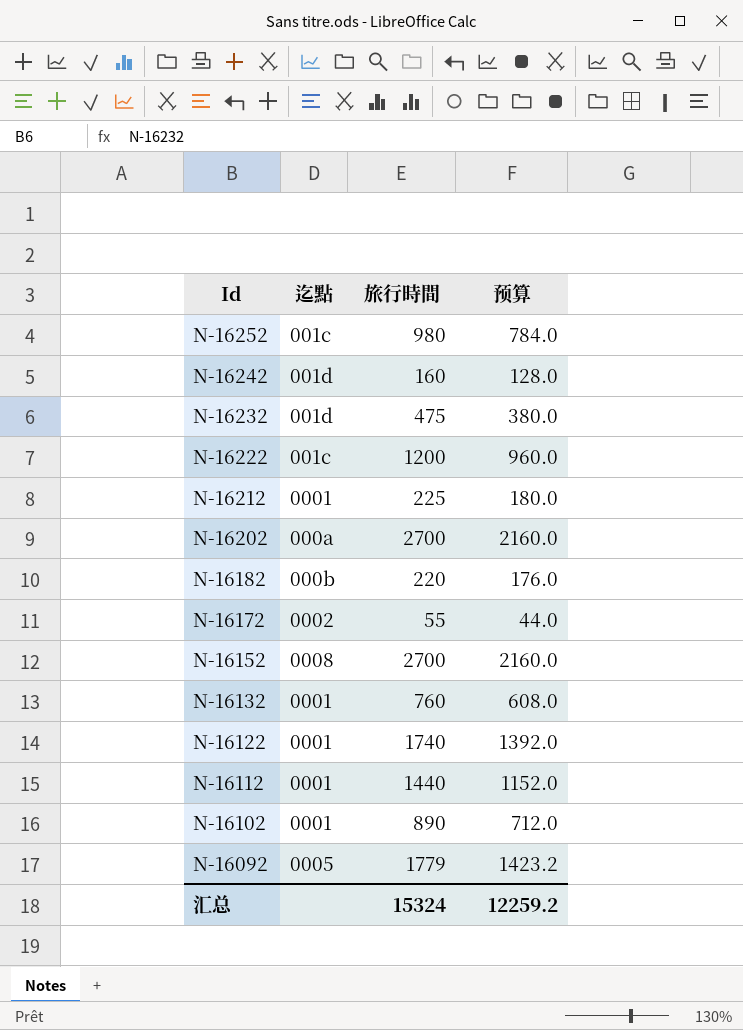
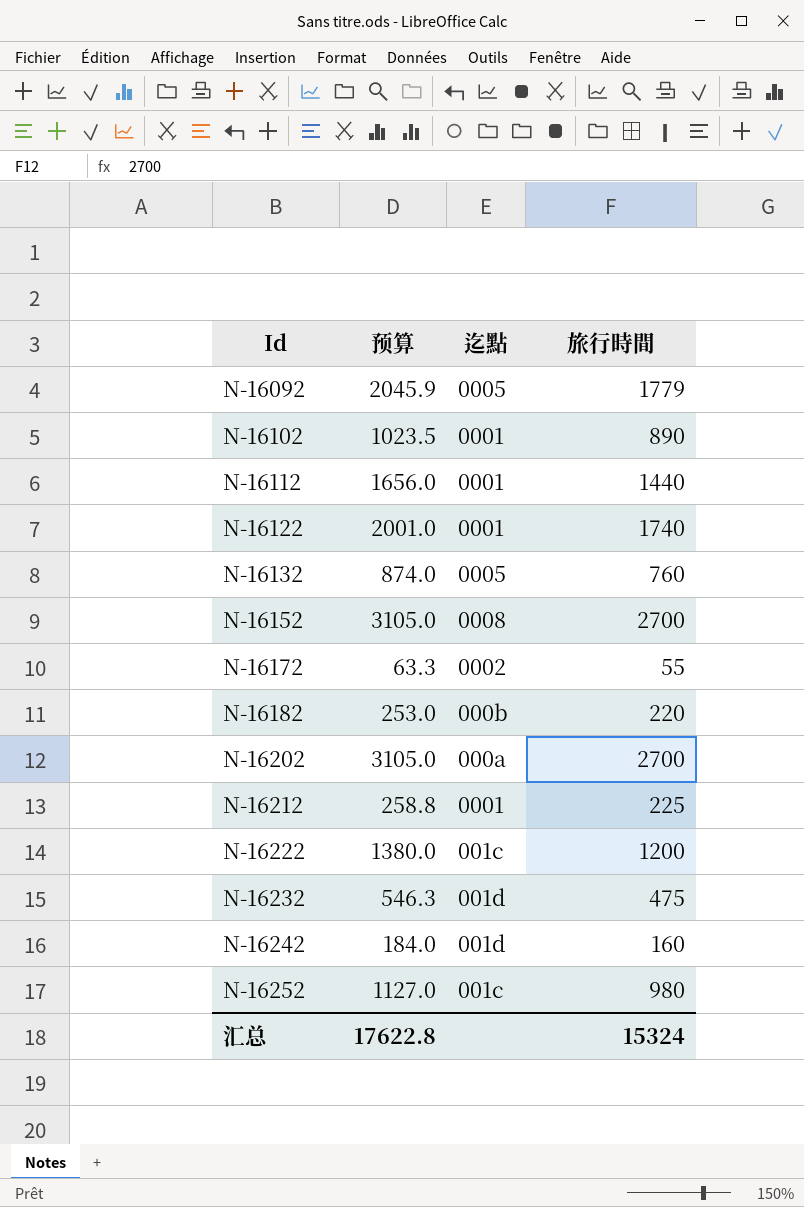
row order: Id descending -> Id ascending
column 预算 | formula: [旅行時間] * 0.8 -> [旅行時間] * 1.15
column 预算 | position: 4 -> 2
N-16132 | 迄點: 0001 -> 0005
汇总 | 预算: 12259.2 -> 17622.8

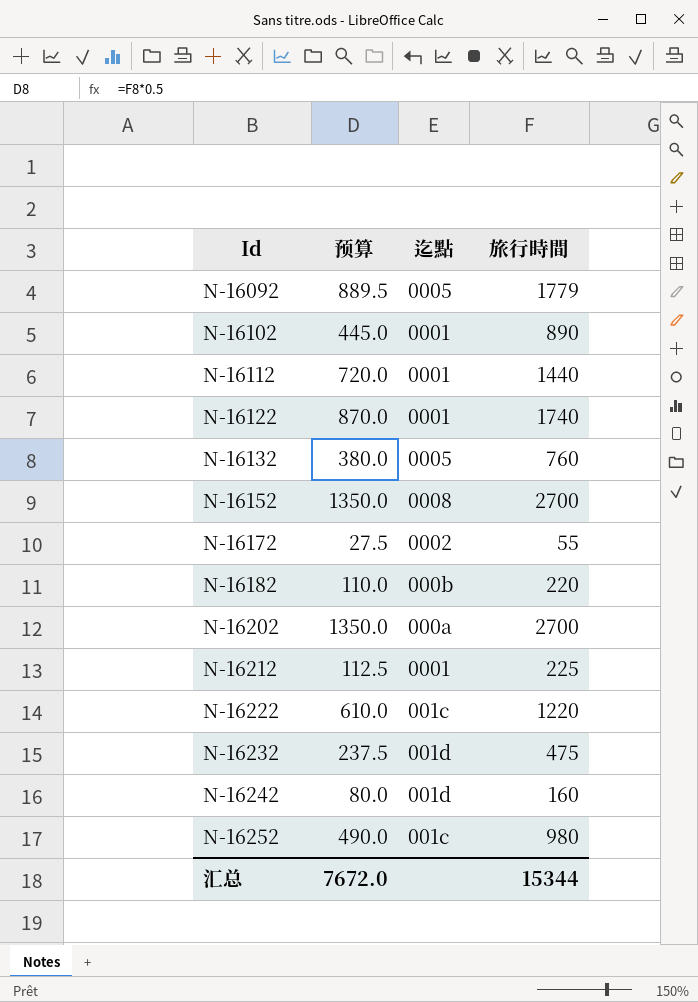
column 预算 | formula: [旅行時間] * 1.15 -> [旅行時間] * 0.5
N-16222 | 旅行時間: 1200 -> 1220
汇总 | 预算: 17622.8 -> 7672.0
汇总 | 旅行時間: 15324 -> 15344

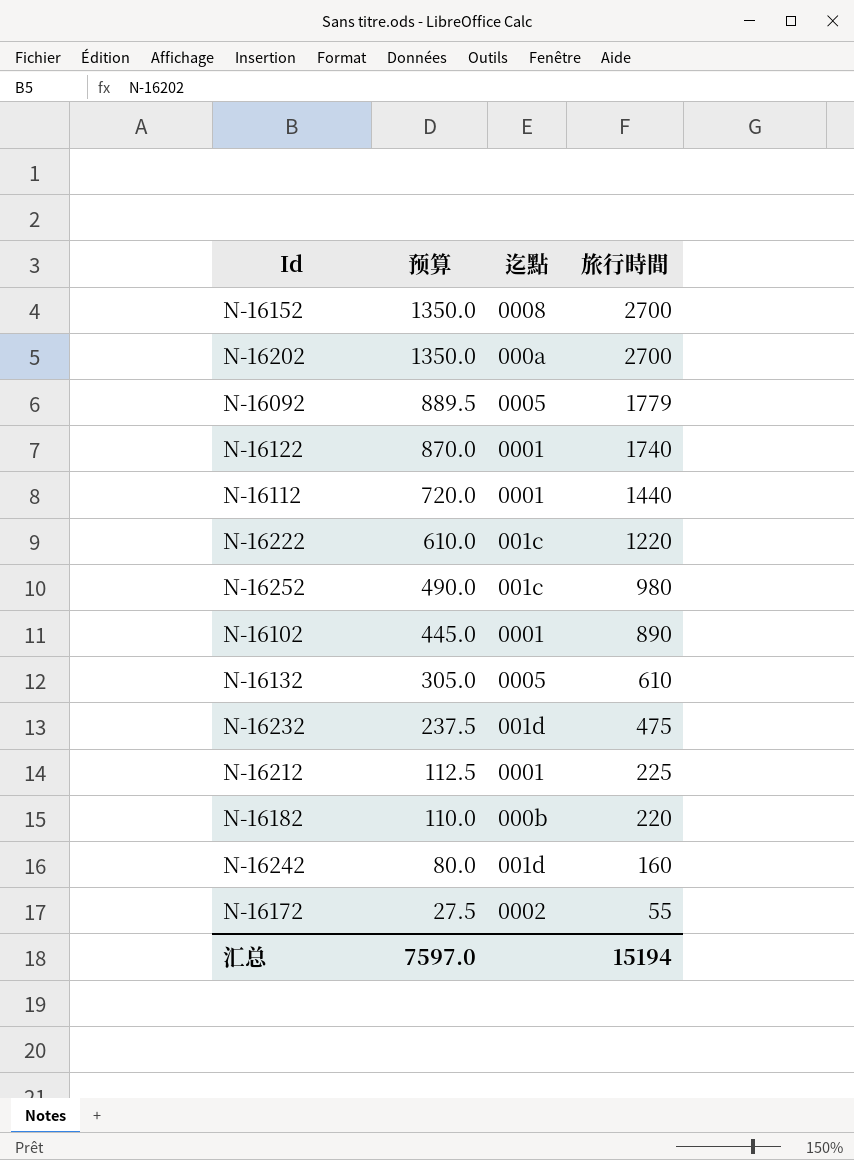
row order: Id ascending -> 预算 descending
N-16132 | 预算: 380.0 -> 305.0
N-16132 | 旅行時間: 760 -> 610
汇总 | 预算: 7672.0 -> 7597.0
汇总 | 旅行時間: 15344 -> 15194

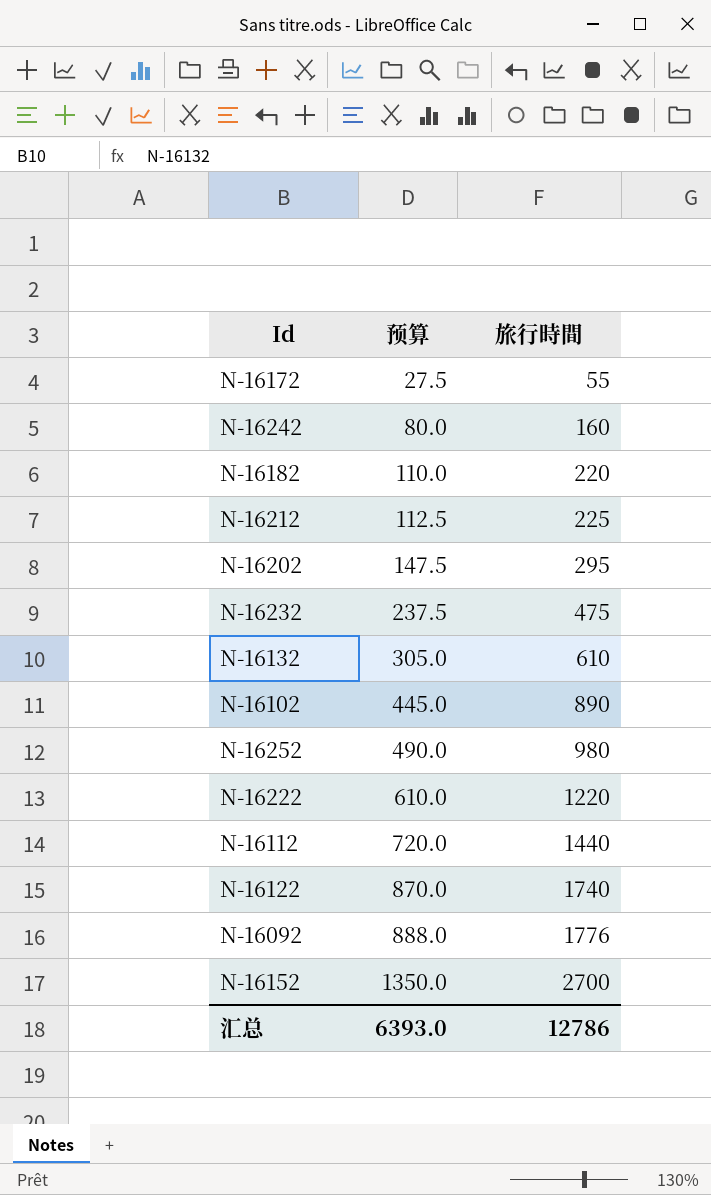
row order: 预算 descending -> 预算 ascending
column 迄點 | position: 3 -> none
N-16202 | 预算: 1350.0 -> 147.5
N-16202 | 旅行時間: 2700 -> 295
N-16092 | 预算: 889.5 -> 888.0
N-16092 | 旅行時間: 1779 -> 1776
汇总 | 预算: 7597.0 -> 6393.0
汇总 | 旅行時間: 15194 -> 12786

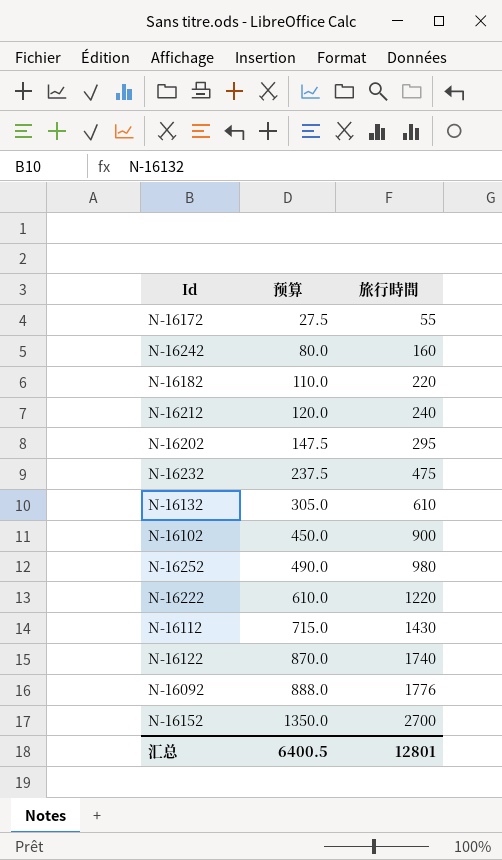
N-16212 | 预算: 112.5 -> 120.0
N-16212 | 旅行時間: 225 -> 240
N-16102 | 预算: 445.0 -> 450.0
N-16102 | 旅行時間: 890 -> 900
N-16112 | 预算: 720.0 -> 715.0
N-16112 | 旅行時間: 1440 -> 1430
汇总 | 预算: 6393.0 -> 6400.5
汇总 | 旅行時間: 12786 -> 12801

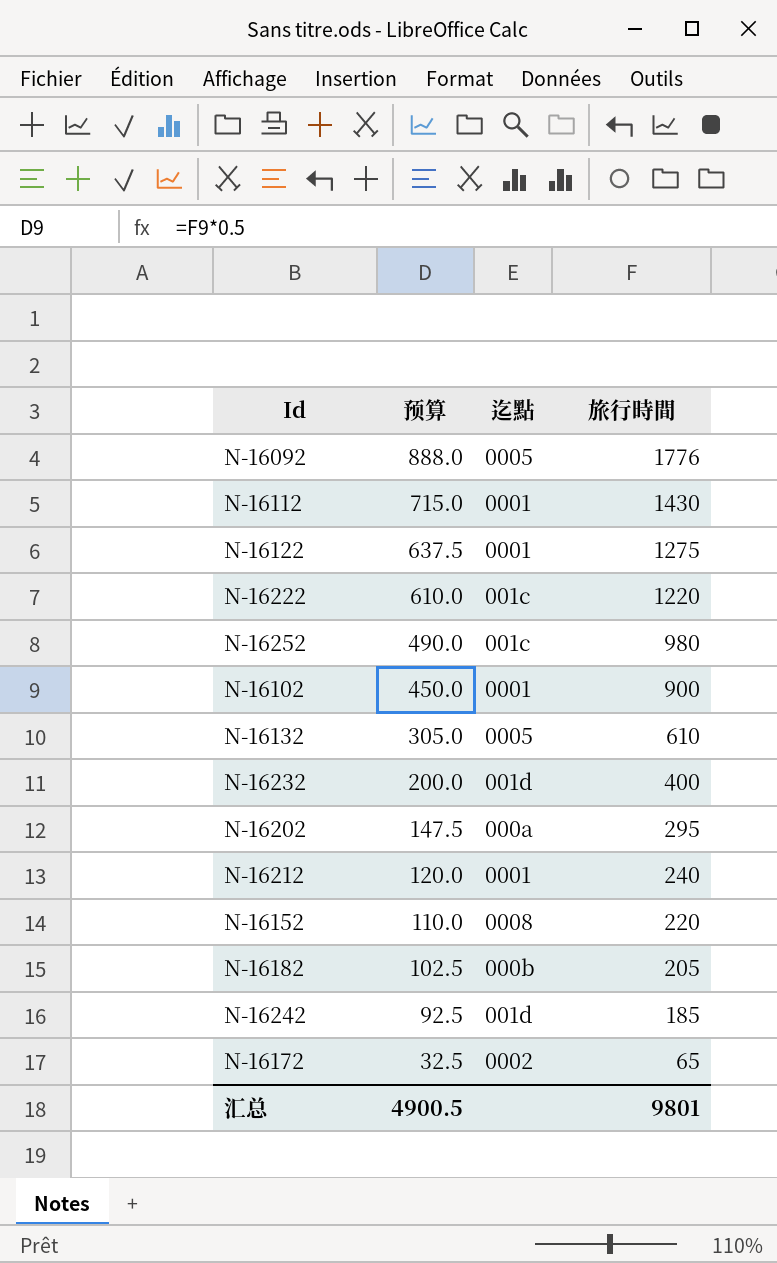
row order: 预算 ascending -> 预算 descending
column 迄點 | position: none -> 3
N-16122 | 预算: 870.0 -> 637.5
N-16122 | 旅行時間: 1740 -> 1275
N-16232 | 预算: 237.5 -> 200.0
N-16232 | 旅行時間: 475 -> 400
N-16152 | 预算: 1350.0 -> 110.0
N-16152 | 旅行時間: 2700 -> 220
N-16182 | 预算: 110.0 -> 102.5
N-16182 | 旅行時間: 220 -> 205
N-16242 | 预算: 80.0 -> 92.5
N-16242 | 旅行時間: 160 -> 185
N-16172 | 预算: 27.5 -> 32.5
N-16172 | 旅行時間: 55 -> 65
汇总 | 预算: 6400.5 -> 4900.5
汇总 | 旅行時間: 12801 -> 9801

